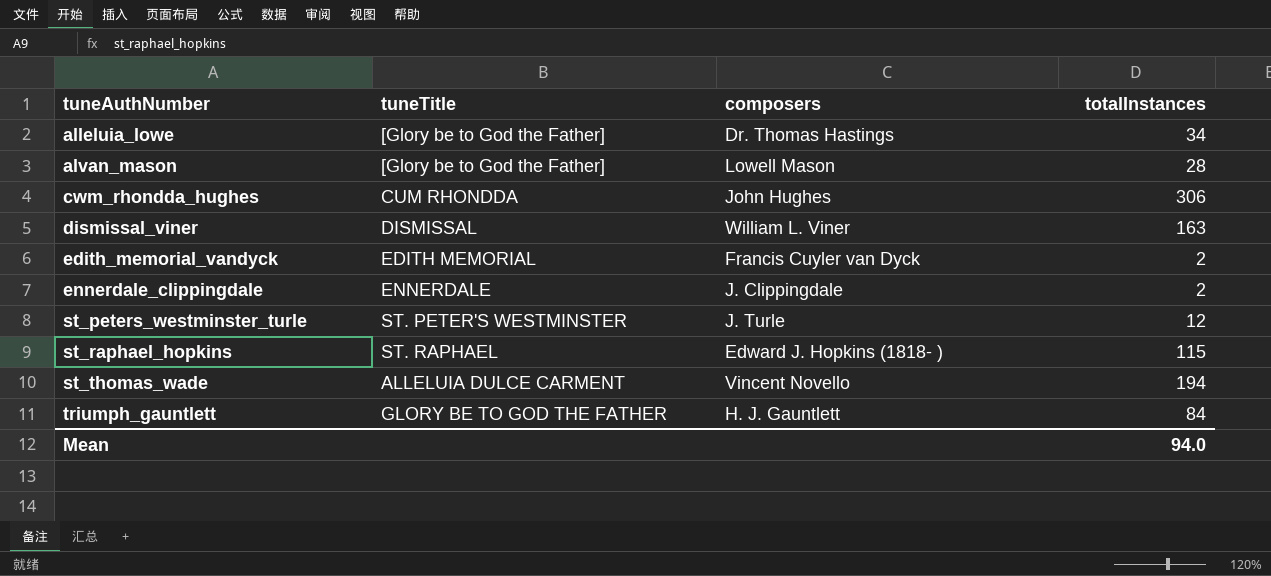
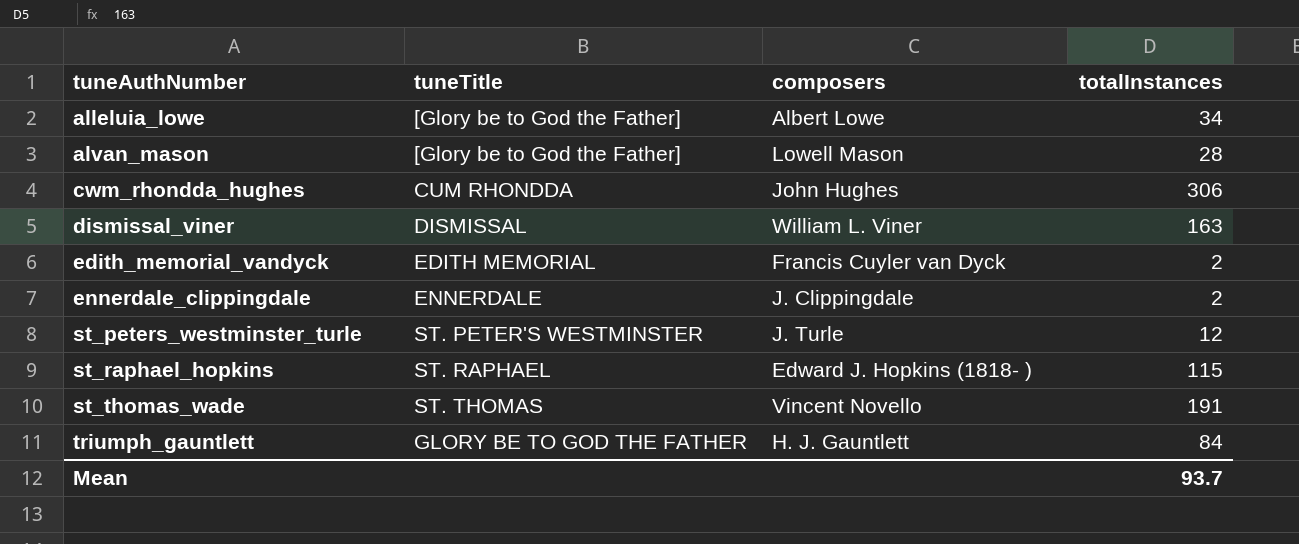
alleluia_lowe | composers: Dr. Thomas Hastings -> Albert Lowe
st_thomas_wade | tuneTitle: ALLELUIA DULCE CARMENT -> ST. THOMAS
st_thomas_wade | totalInstances: 194 -> 191
Mean | totalInstances: 94.0 -> 93.7

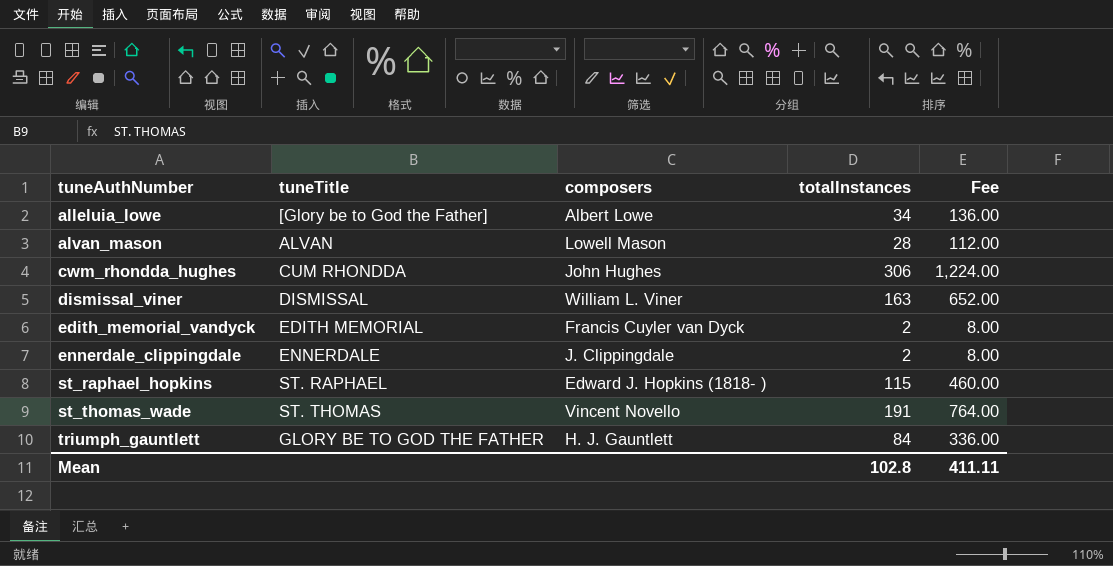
column Fee | formula: none -> [totalInstances] * 4
row st_peters_westminster_turle: ST. PETER'S WESTMINSTER | J. Turle | 12 -> none
alvan_mason | tuneTitle: [Glory be to God the Father] -> ALVAN
Mean | totalInstances: 93.7 -> 102.8

